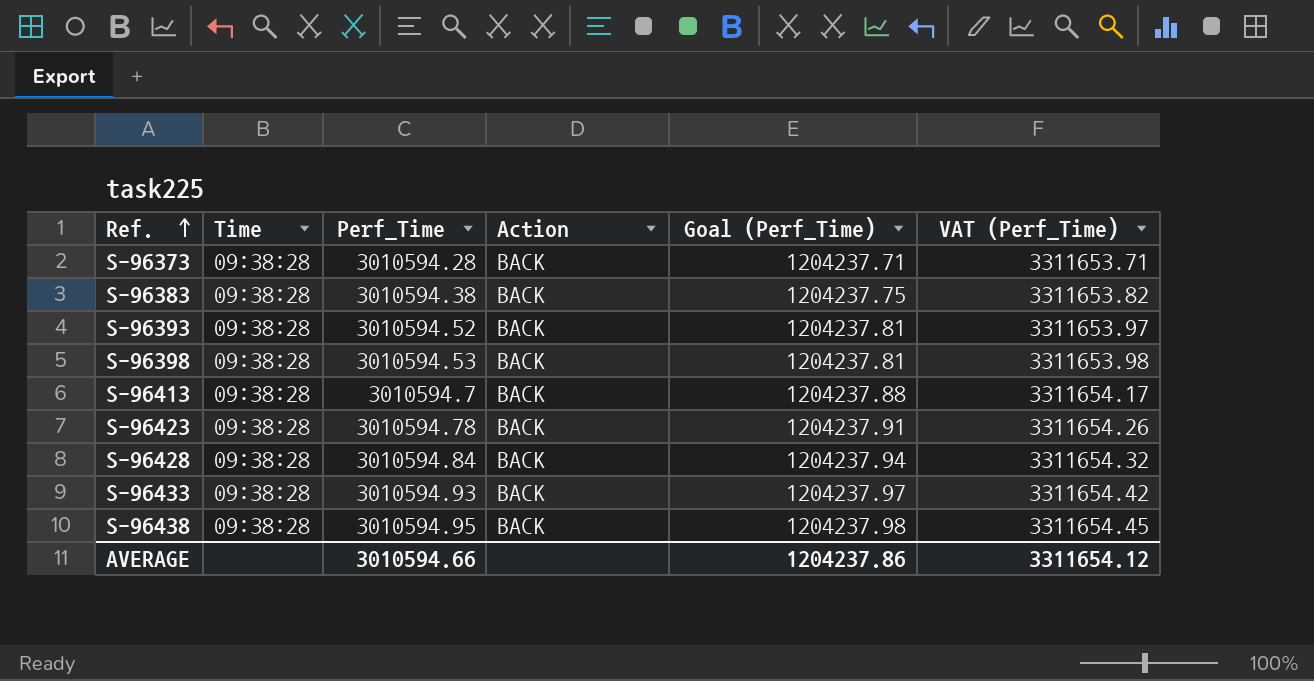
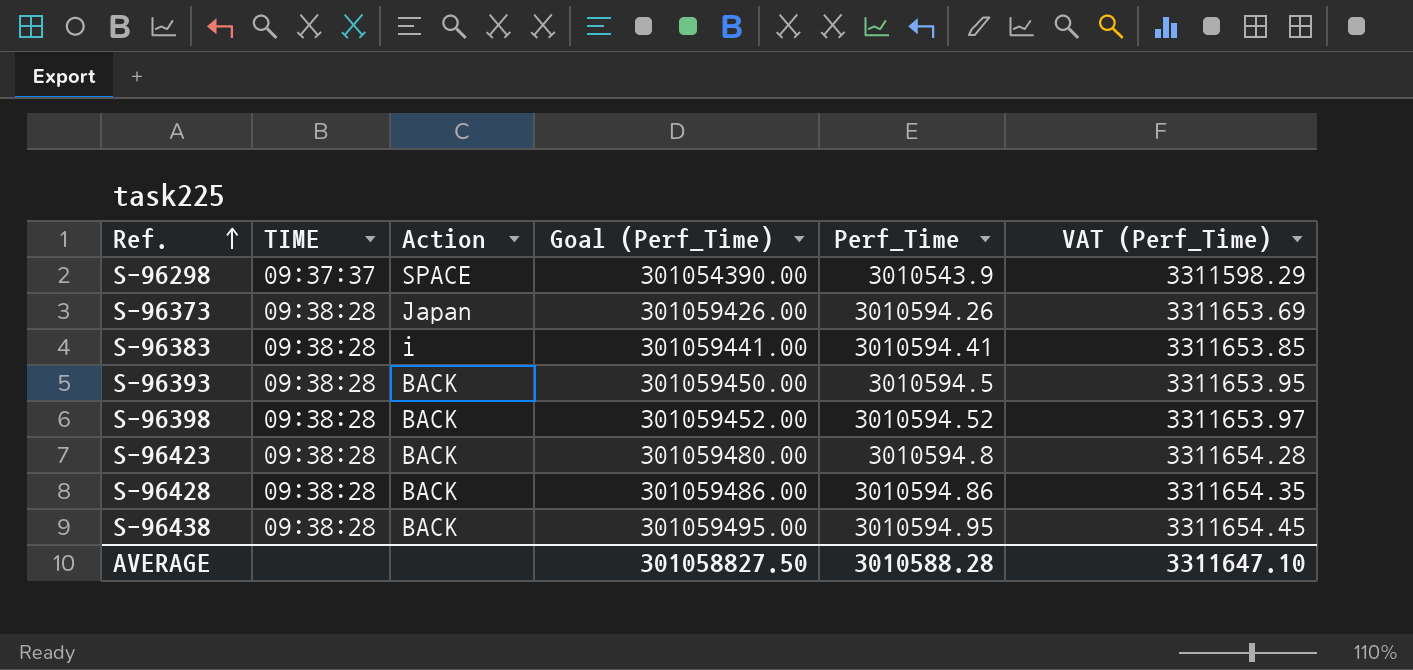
column name: Time -> TIME
column Goal (Perf_Time) | formula: [Perf_Time] * 0.4 -> [Perf_Time] * 100
column Perf_Time | position: 3 -> 5
row S-96413: 09:38:28 | 3010594.7 | BACK | 1204237.88 | 3311654.17 -> none
row S-96433: 09:38:28 | 3010594.93 | BACK | 1204237.97 | 3311654.42 -> none
row S-96298: none -> 09:37:37 | SPACE | 301054390.00 | 3010543.9 | 3311598.29
S-96373 | Action: BACK -> Japan
S-96373 | Perf_Time: 3010594.28 -> 3010594.26
S-96373 | VAT (Perf_Time): 3311653.71 -> 3311653.69
S-96383 | Action: BACK -> i
S-96383 | Perf_Time: 3010594.38 -> 3010594.41
S-96383 | VAT (Perf_Time): 3311653.82 -> 3311653.85
S-96393 | Perf_Time: 3010594.52 -> 3010594.5
S-96393 | VAT (Perf_Time): 3311653.97 -> 3311653.95
S-96398 | Perf_Time: 3010594.53 -> 3010594.52
S-96398 | VAT (Perf_Time): 3311653.98 -> 3311653.97
S-96423 | Perf_Time: 3010594.78 -> 3010594.8
S-96423 | VAT (Perf_Time): 3311654.26 -> 3311654.28
S-96428 | Perf_Time: 3010594.84 -> 3010594.86
S-96428 | VAT (Perf_Time): 3311654.32 -> 3311654.35
AVERAGE | Goal (Perf_Time): 1204237.86 -> 301058827.50
AVERAGE | Perf_Time: 3010594.66 -> 3010588.28
AVERAGE | VAT (Perf_Time): 3311654.12 -> 3311647.10

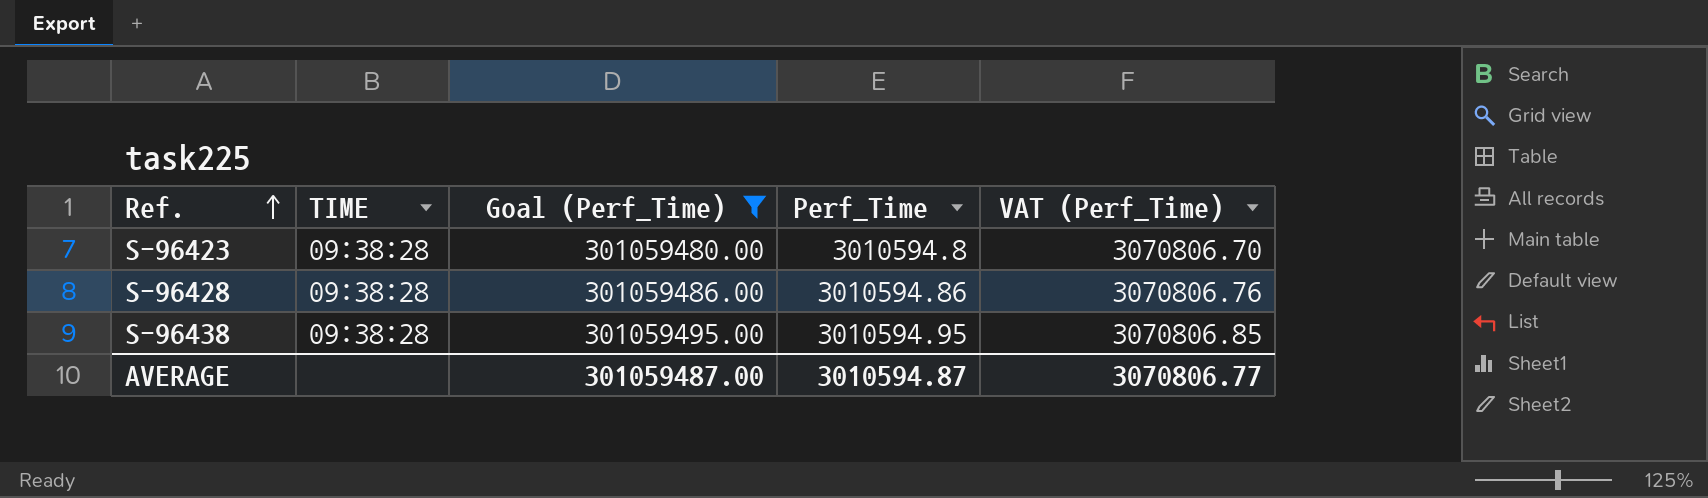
filter: none -> Goal (Perf_Time) >= 301059480.00
column Action | position: 3 -> none
column VAT (Perf_Time) | formula: [Perf_Time] * 1.1 -> [Perf_Time] * 1.02
AVERAGE | Goal (Perf_Time): 301058827.50 -> 301059487.00
AVERAGE | Perf_Time: 3010588.28 -> 3010594.87
AVERAGE | VAT (Perf_Time): 3311647.10 -> 3070806.77

